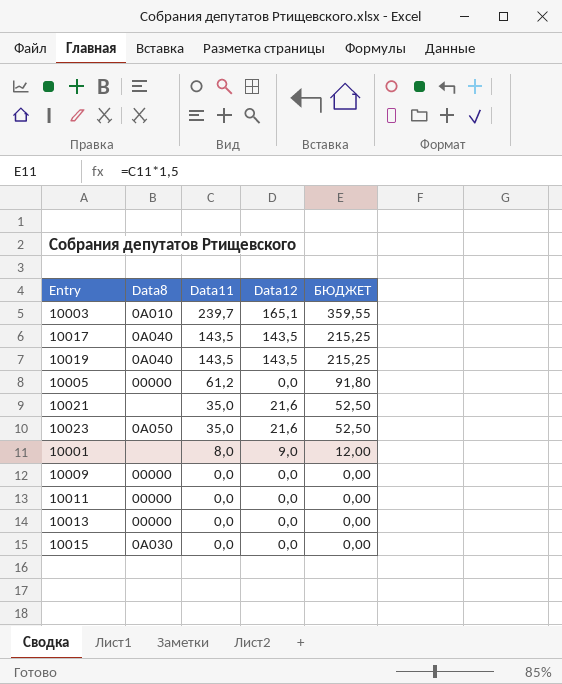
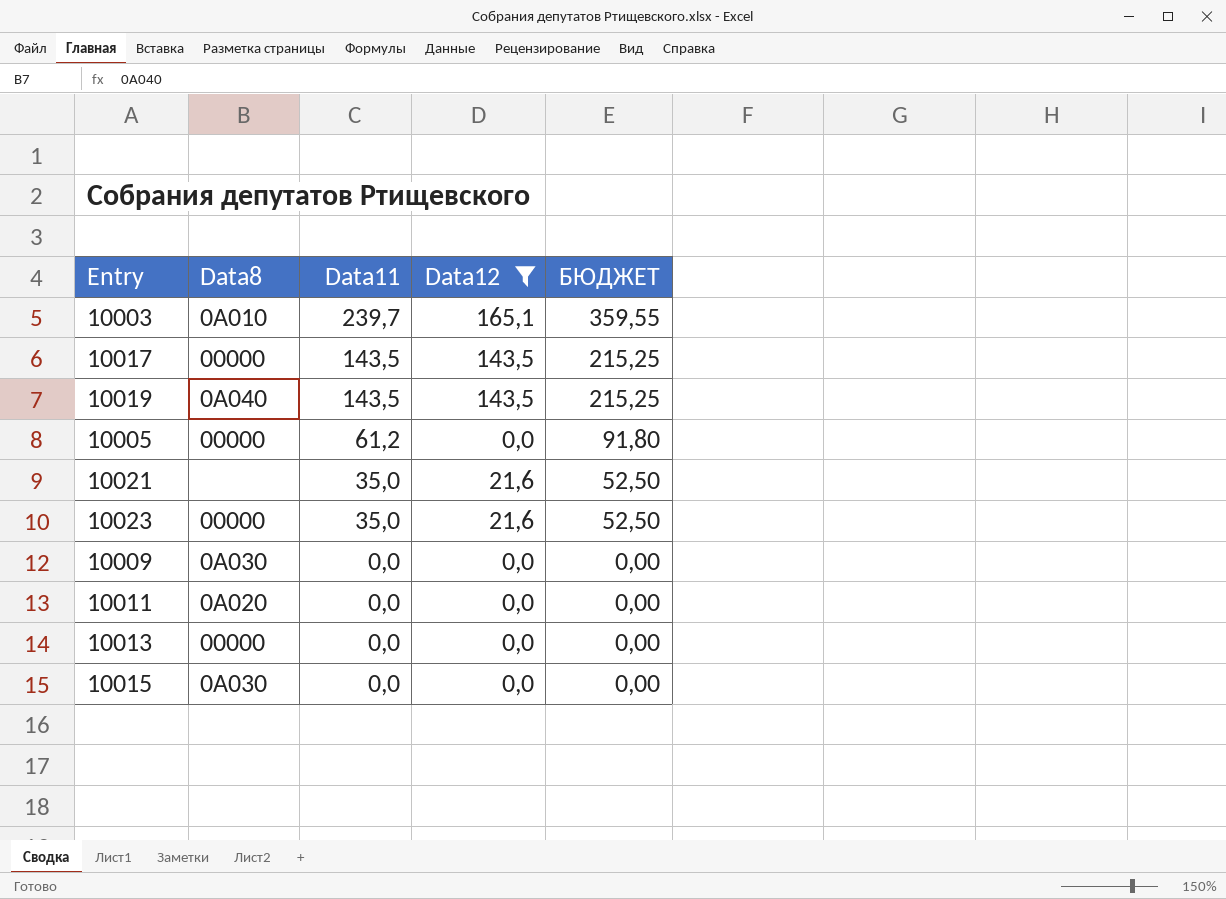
filter: none -> Data12 != 9,0
10017 | Data8: 0A040 -> 00000
10023 | Data8: 0A050 -> 00000
10009 | Data8: 00000 -> 0A030
10011 | Data8: 00000 -> 0A020

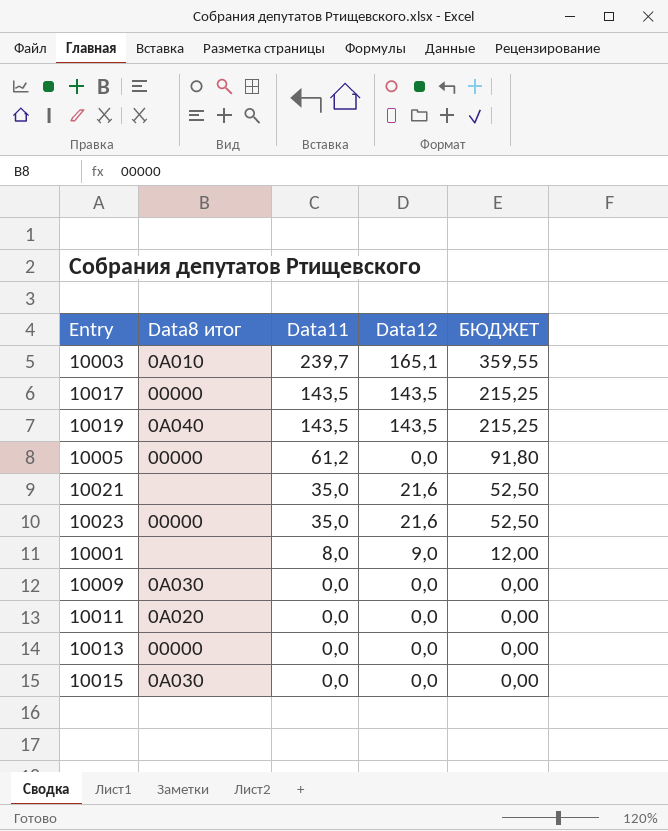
filter: Data12 != 9,0 -> none
column name: Data8 -> Data8 итог

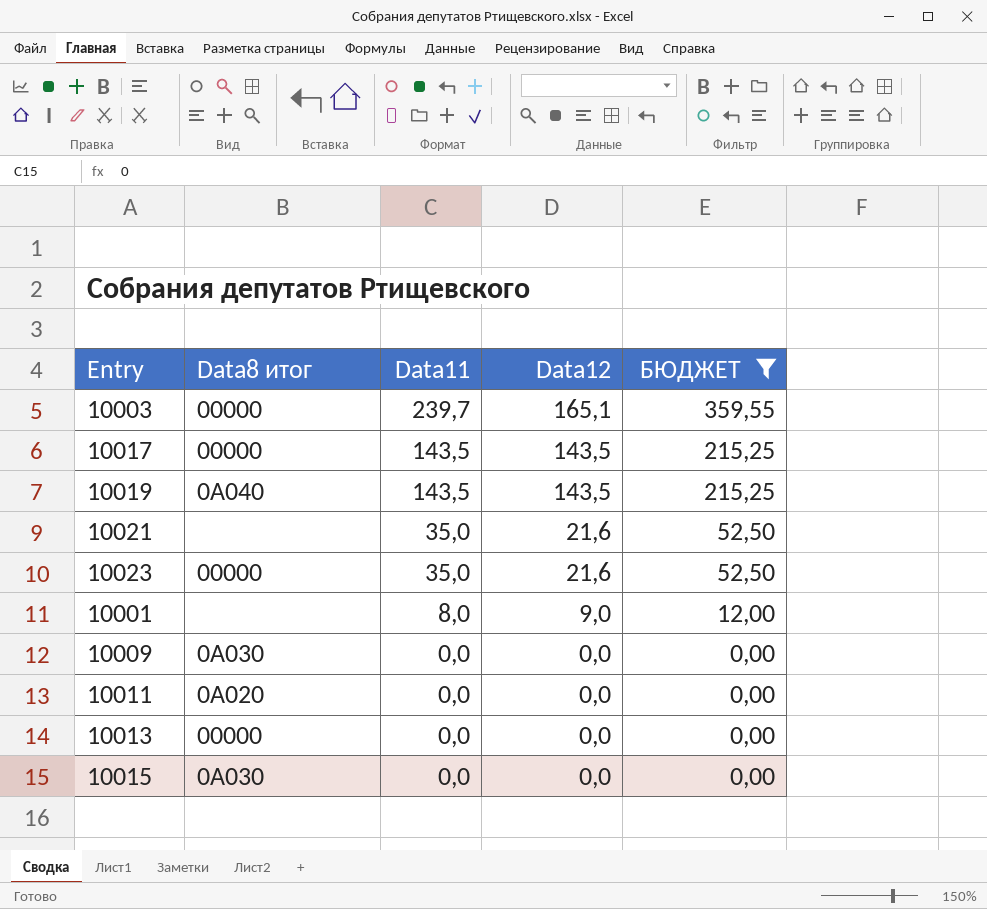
filter: none -> БЮДЖЕТ != 91,80
10003 | Data8 итог: 0A010 -> 00000

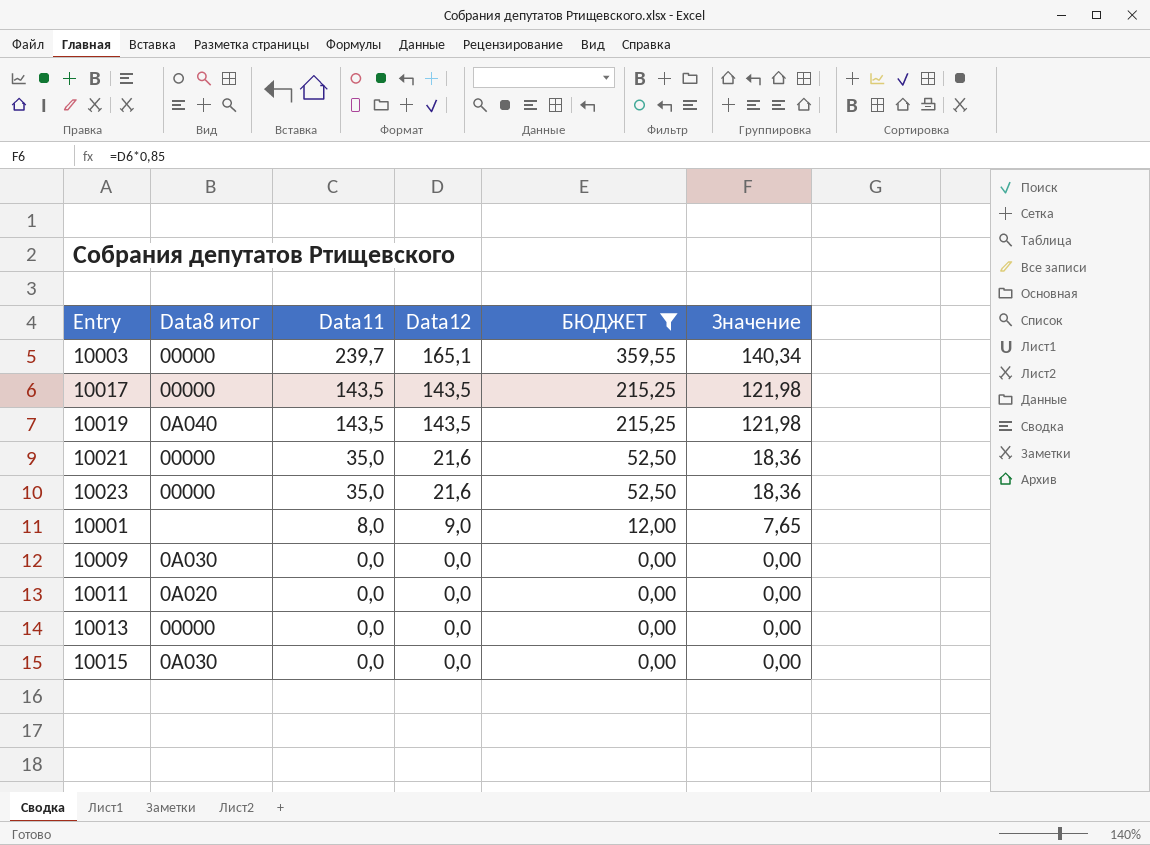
column Значение | formula: none -> [Data12] * 0,85
10021 | Data8 итог: none -> 00000

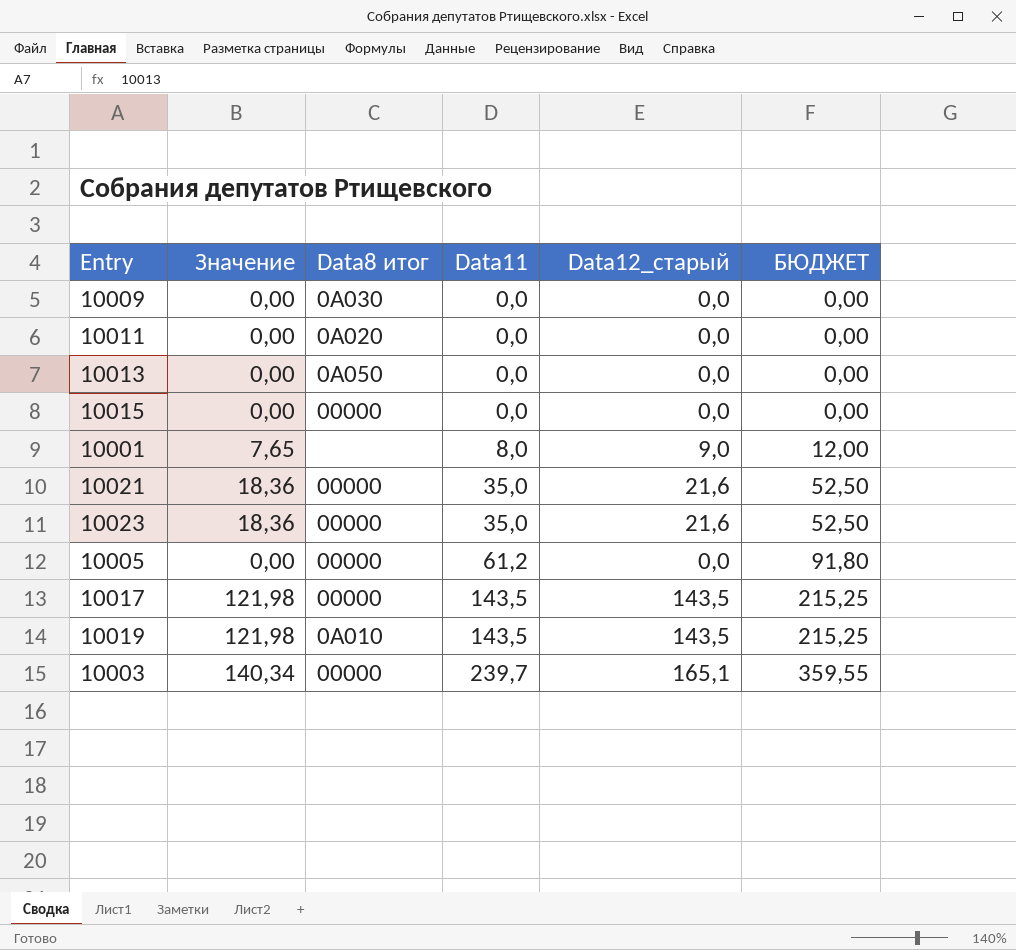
filter: БЮДЖЕТ != 91,80 -> none
row order: Data11 descending -> Data11 ascending
column Значение | position: 6 -> 2
column name: Data12 -> Data12_старый
10013 | Data8 итог: 00000 -> 0A050
10015 | Data8 итог: 0A030 -> 00000
10019 | Data8 итог: 0A040 -> 0A010

